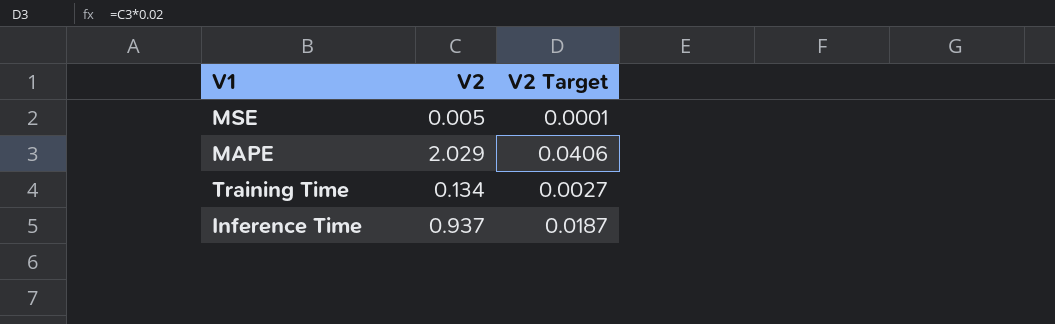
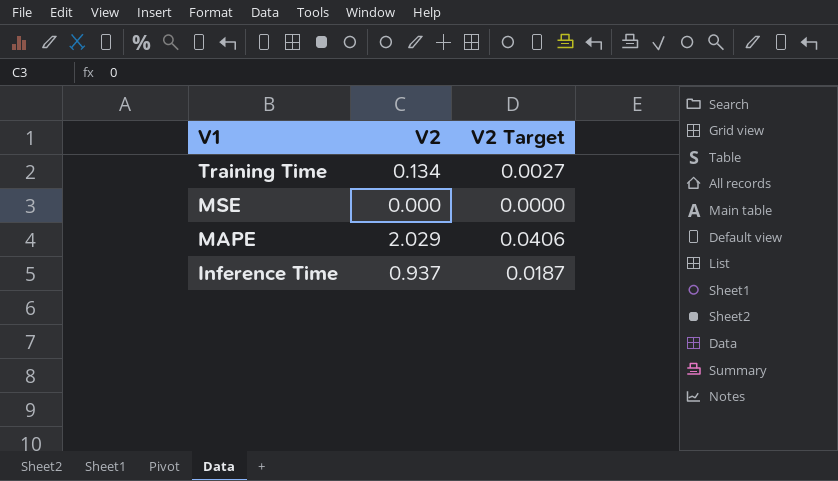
row order: none -> V1 descending
MSE | V2: 0.005 -> 0.000
MSE | V2 Target: 0.0001 -> 0.0000

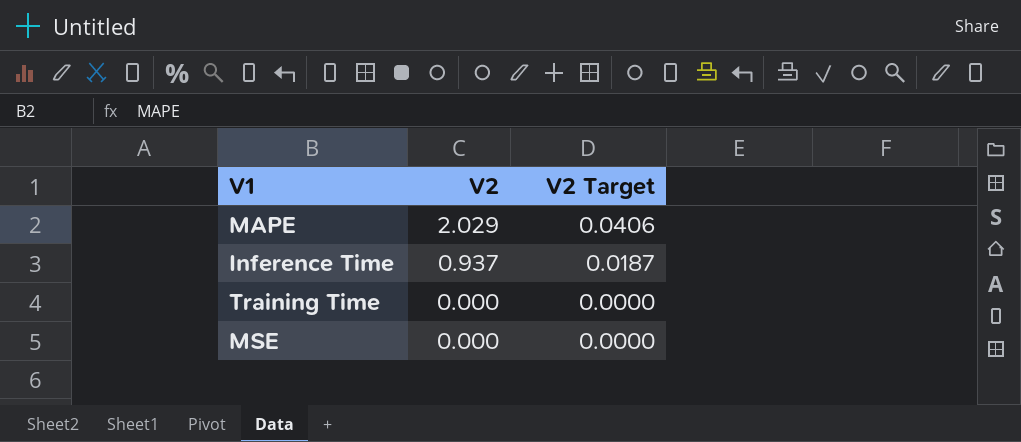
row order: V1 descending -> V2 descending
Training Time | V2: 0.134 -> 0.000
Training Time | V2 Target: 0.0027 -> 0.0000

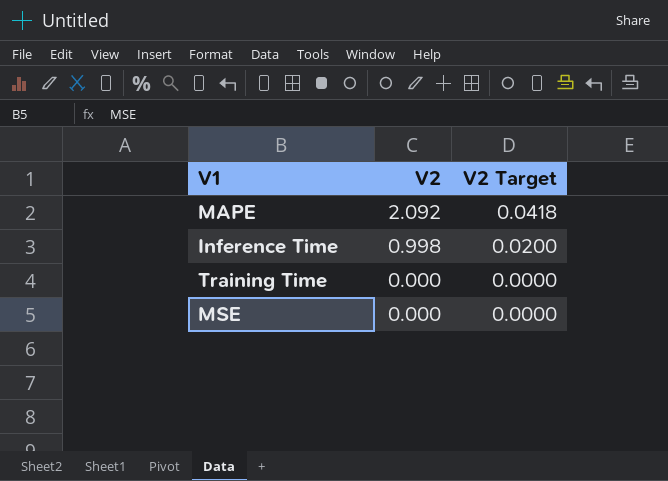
MAPE | V2: 2.029 -> 2.092
MAPE | V2 Target: 0.0406 -> 0.0418
Inference Time | V2: 0.937 -> 0.998
Inference Time | V2 Target: 0.0187 -> 0.0200

